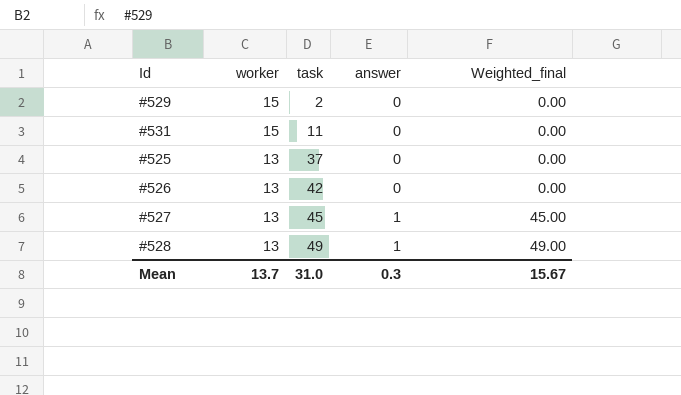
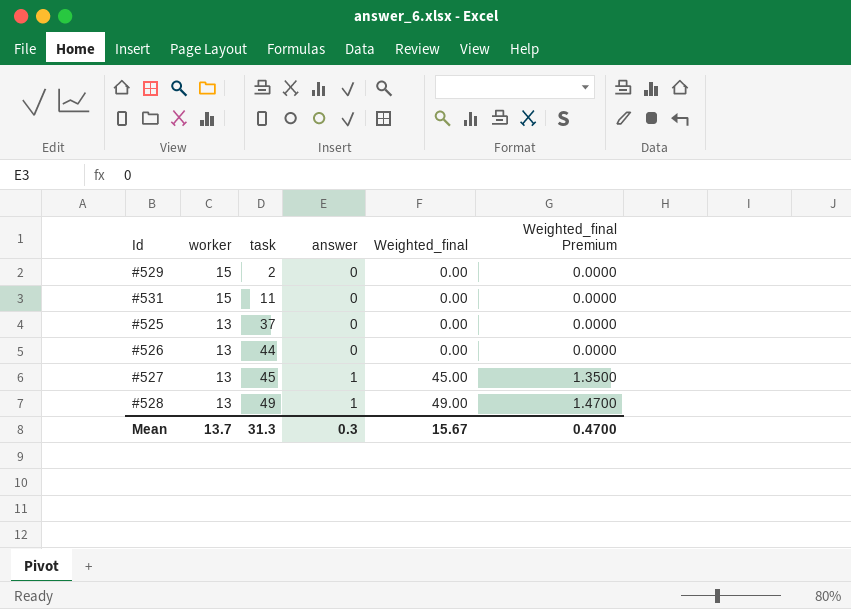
column Weighted_final Premium | formula: none -> [Weighted_final] * 0.03
#526 | task: 42 -> 44
Mean | task: 31.0 -> 31.3

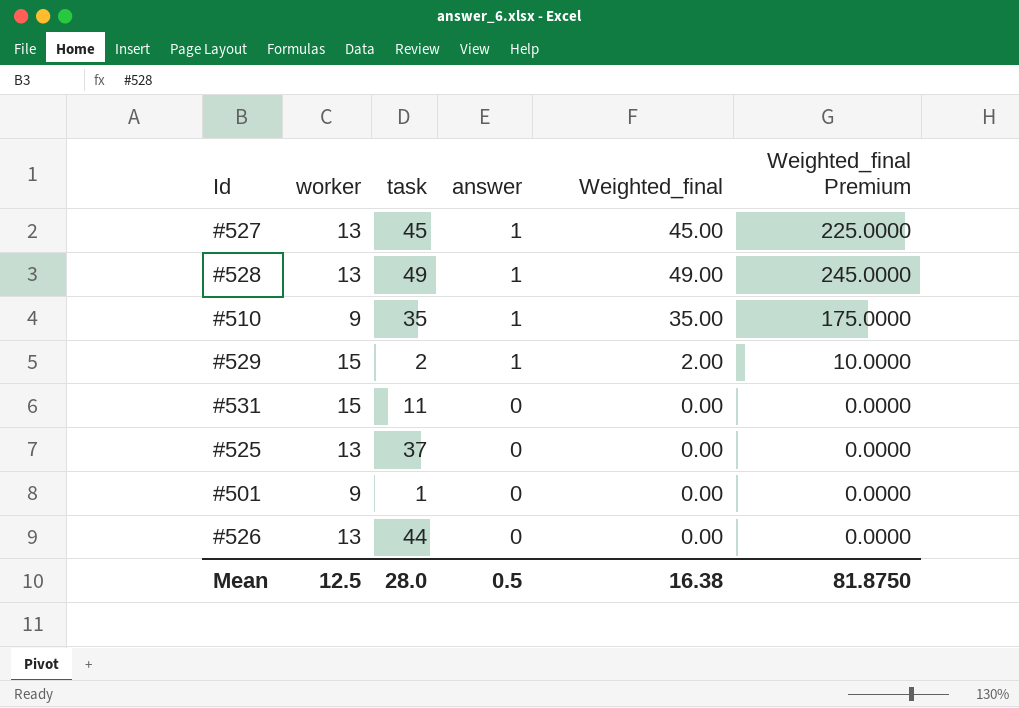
row order: worker descending -> answer descending
column Weighted_final Premium | formula: [Weighted_final] * 0.03 -> [Weighted_final] * 5
row #510: none -> 9 | 35 | 1 | 35.00 | 175.0000
#529 | answer: 0 -> 1
#529 | Weighted_final: 0.00 -> 2.00
row #501: none -> 9 | 1 | 0 | 0.00 | 0.0000
Mean | worker: 13.7 -> 12.5
Mean | task: 31.3 -> 28.0
Mean | answer: 0.3 -> 0.5
Mean | Weighted_final: 15.67 -> 16.38
Mean | Weighted_final Premium: 0.4700 -> 81.8750

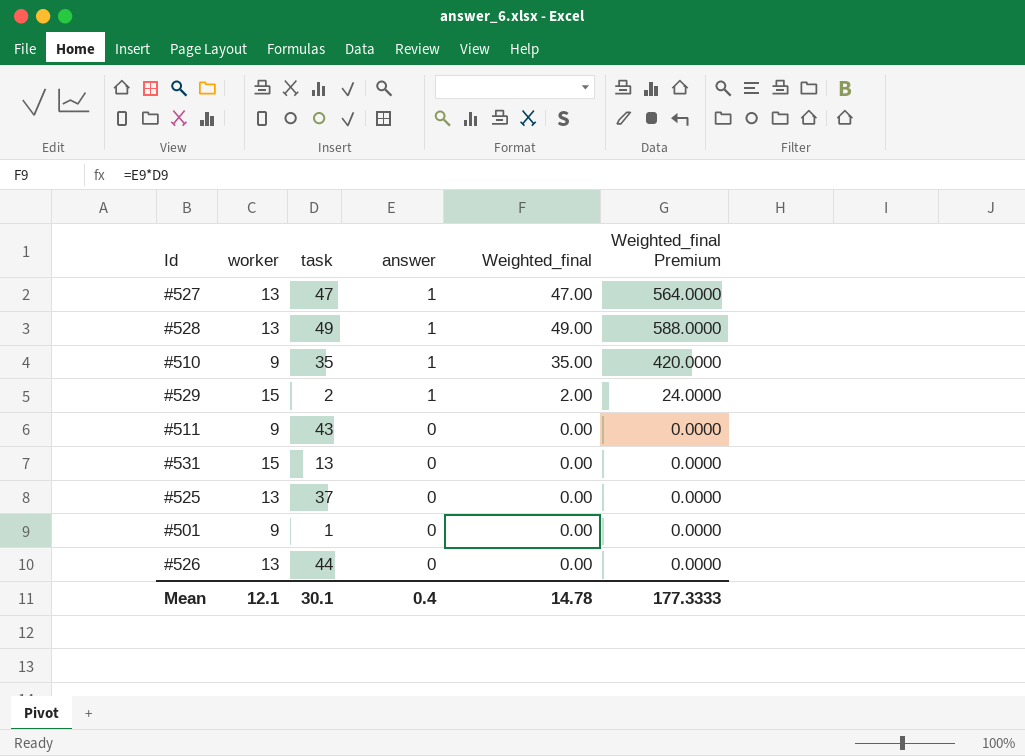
column Weighted_final Premium | formula: [Weighted_final] * 5 -> [Weighted_final] * 12
#527 | task: 45 -> 47
#527 | Weighted_final: 45.00 -> 47.00
row #511: none -> 9 | 43 | 0 | 0.00 | 0.0000
#531 | task: 11 -> 13
Mean | worker: 12.5 -> 12.1
Mean | task: 28.0 -> 30.1
Mean | answer: 0.5 -> 0.4
Mean | Weighted_final: 16.38 -> 14.78
Mean | Weighted_final Premium: 81.8750 -> 177.3333

